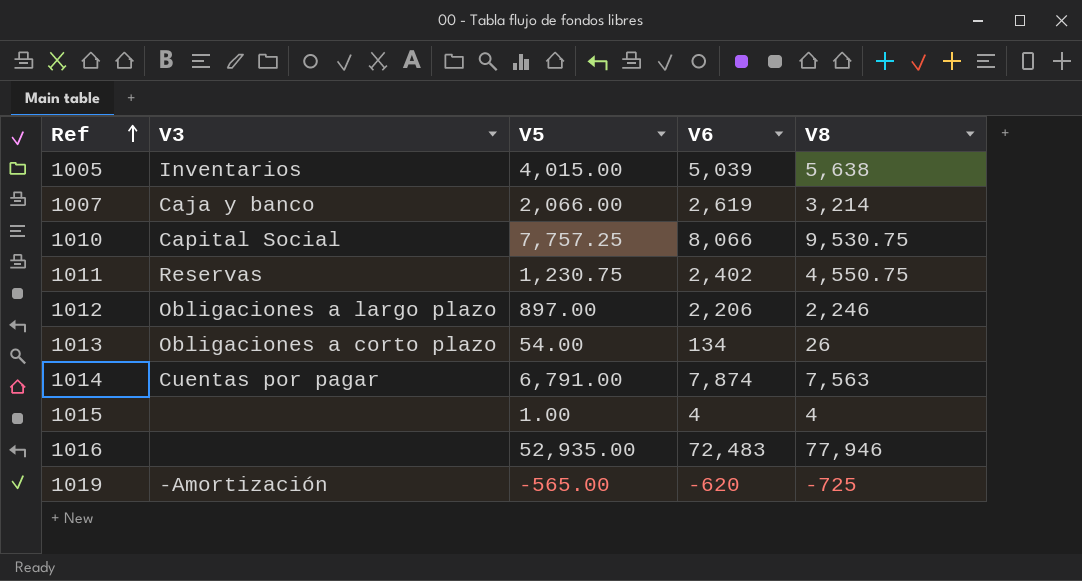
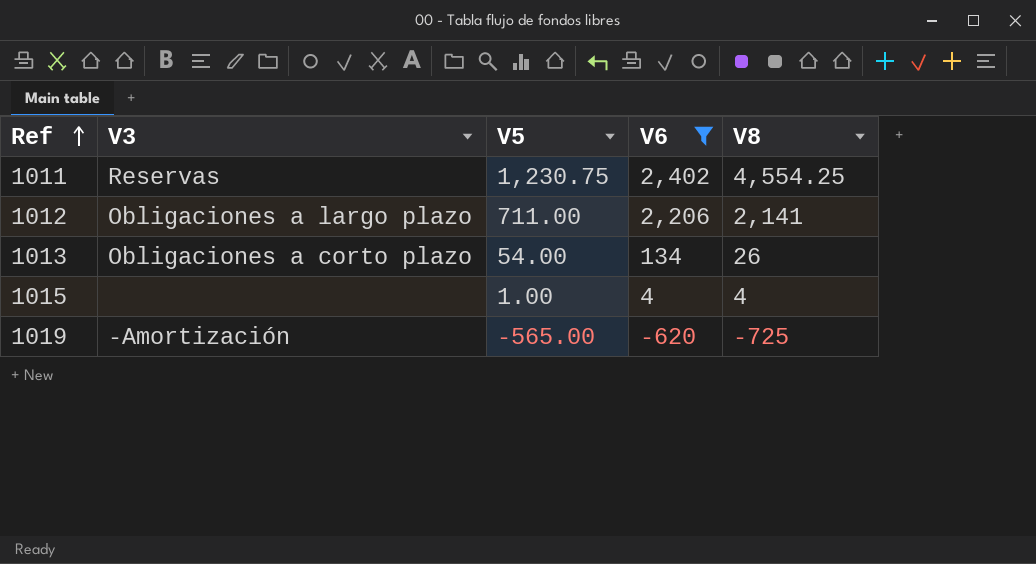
filter: none -> V6 <= 2,402
1011 | V8: 4,550.75 -> 4,554.25
1012 | V5: 897.00 -> 711.00
1012 | V8: 2,246 -> 2,141

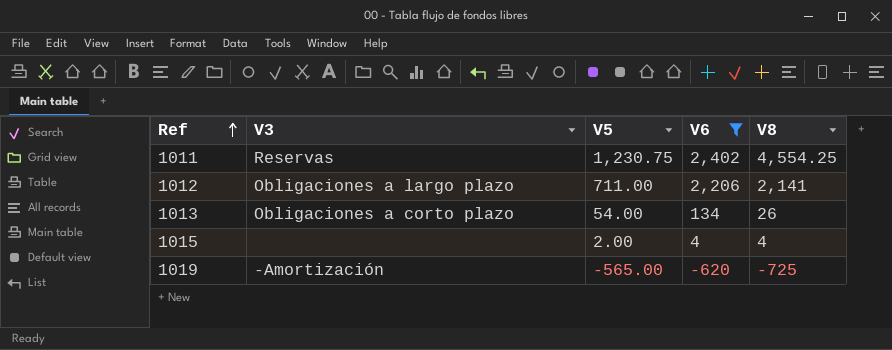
1015 | V5: 1.00 -> 2.00

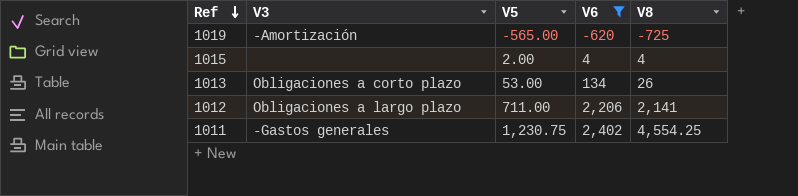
row order: Ref ascending -> Ref descending
1013 | V5: 54.00 -> 53.00
1011 | V3: Reservas -> -Gastos generales

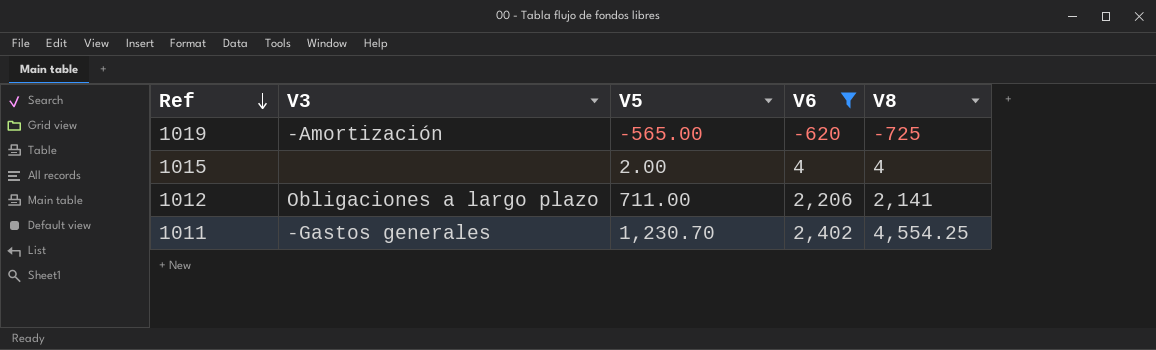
row 1013: Obligaciones a corto plazo | 53.00 | 134 | 26 -> none
1011 | V5: 1,230.75 -> 1,230.70

